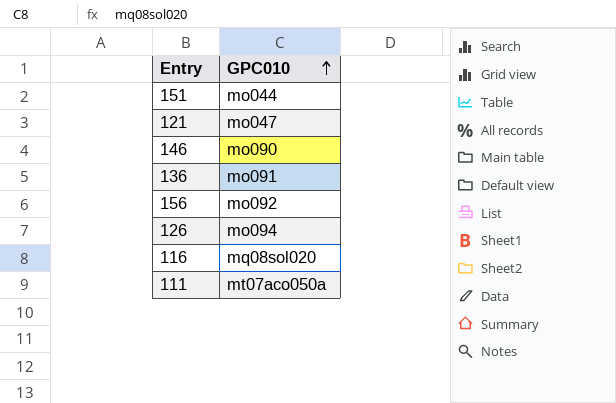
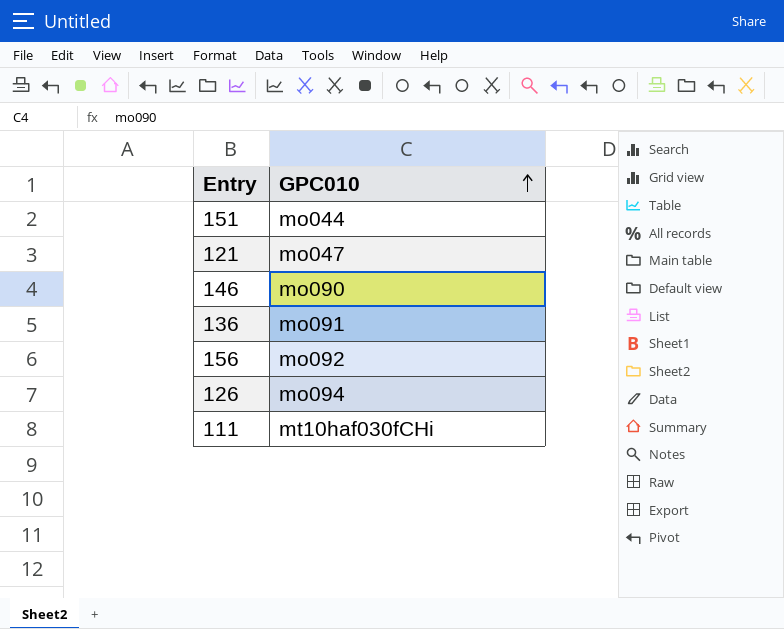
row 116: mq08sol020 -> none
111 | GPC010: mt07aco050a -> mt10haf030fCHi

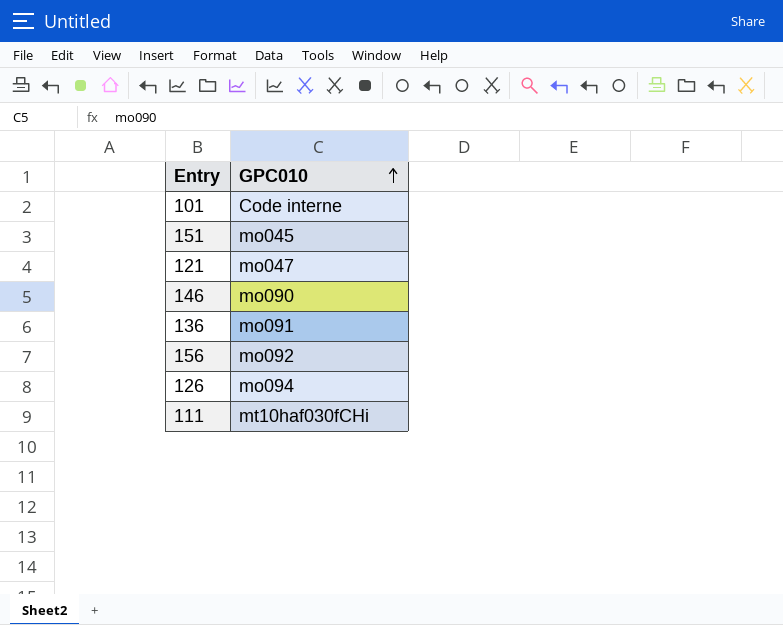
row 101: none -> Code interne
151 | GPC010: mo044 -> mo045

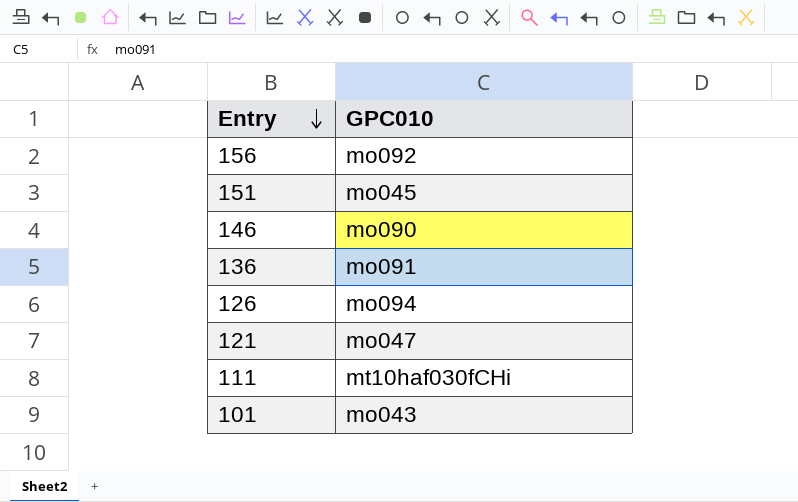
row order: GPC010 ascending -> Entry descending
101 | GPC010: Code interne -> mo043

